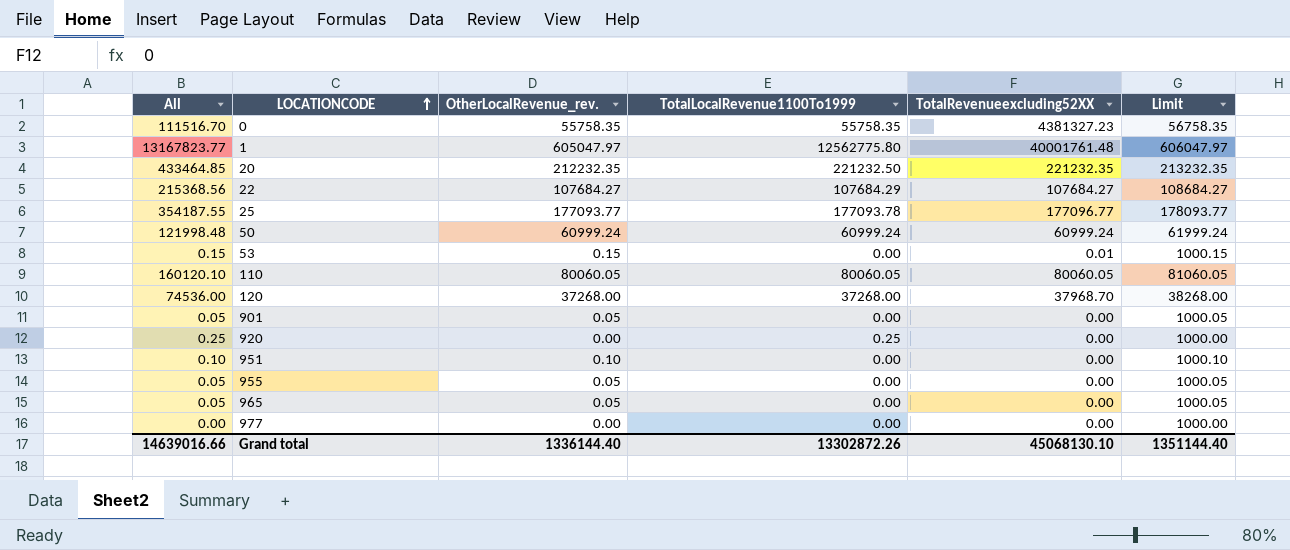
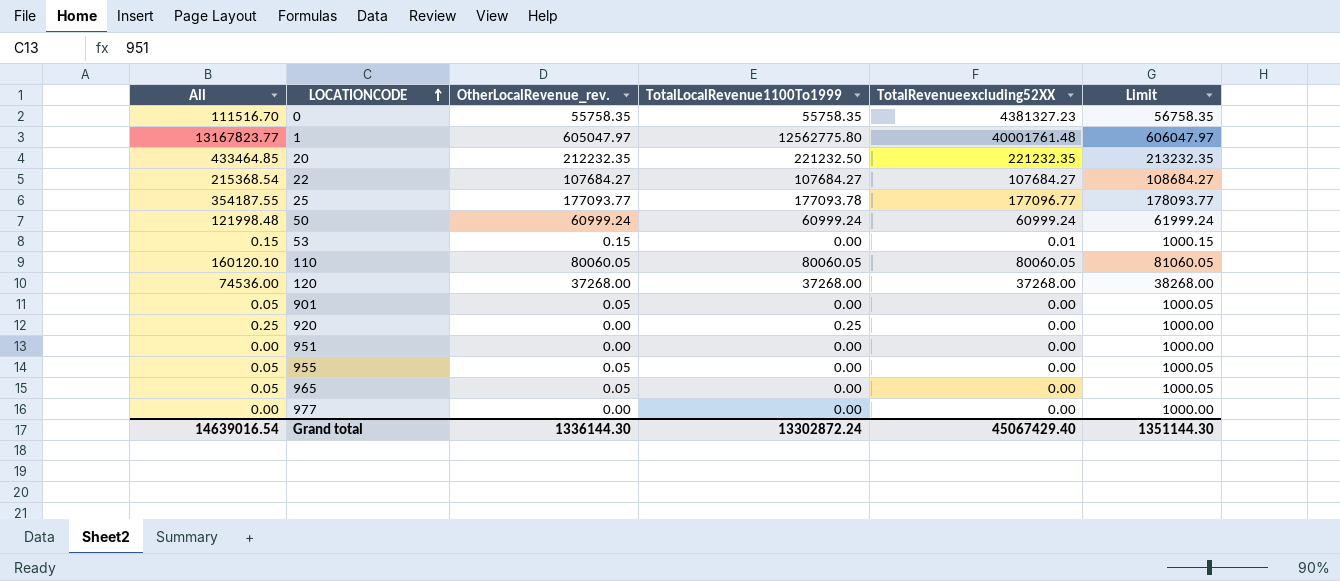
22 | All: 215368.56 -> 215368.54
22 | TotalLocalRevenue1100To1999: 107684.29 -> 107684.27
120 | TotalRevenueexcluding52XX: 37968.70 -> 37268.00
951 | All: 0.10 -> 0.00
951 | OtherLocalRevenue_rev.: 0.10 -> 0.00
951 | Limit: 1000.10 -> 1000.00
Grand total | All: 14639016.66 -> 14639016.54
Grand total | OtherLocalRevenue_rev.: 1336144.40 -> 1336144.30
Grand total | TotalLocalRevenue1100To1999: 13302872.26 -> 13302872.24
Grand total | TotalRevenueexcluding52XX: 45068130.10 -> 45067429.40
Grand total | Limit: 1351144.40 -> 1351144.30

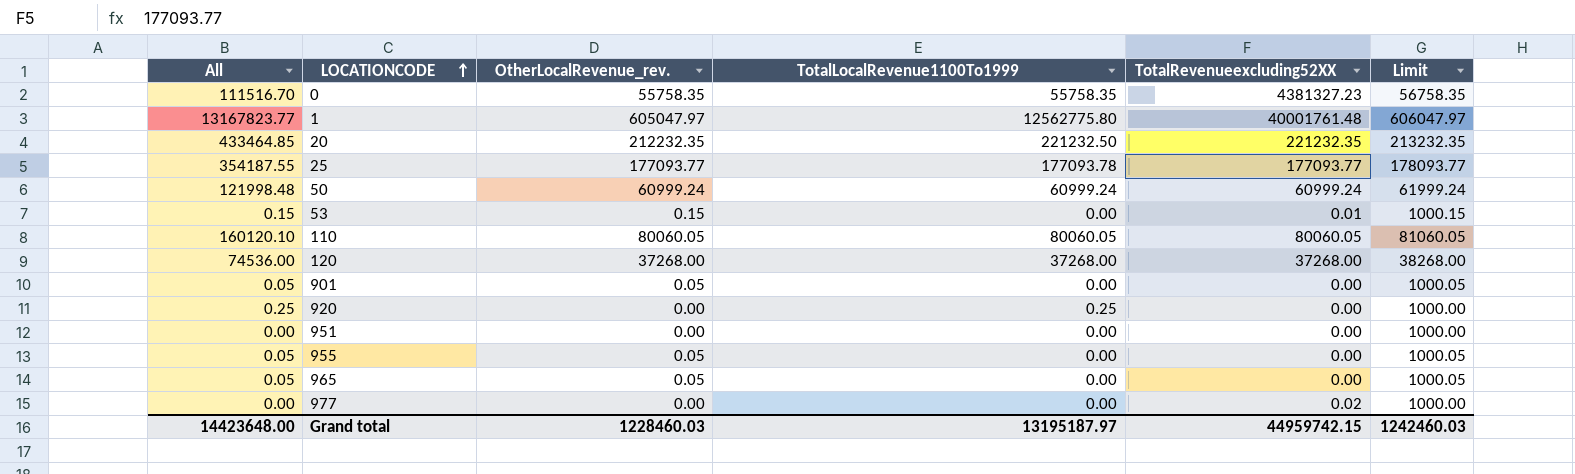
row 22: 215368.54 | 107684.27 | 107684.27 | 107684.27 | 108684.27 -> none
25 | TotalRevenueexcluding52XX: 177096.77 -> 177093.77
977 | TotalRevenueexcluding52XX: 0.00 -> 0.02
Grand total | All: 14639016.54 -> 14423648.00
Grand total | OtherLocalRevenue_rev.: 1336144.30 -> 1228460.03
Grand total | TotalLocalRevenue1100To1999: 13302872.24 -> 13195187.97
Grand total | TotalRevenueexcluding52XX: 45067429.40 -> 44959742.15
Grand total | Limit: 1351144.30 -> 1242460.03

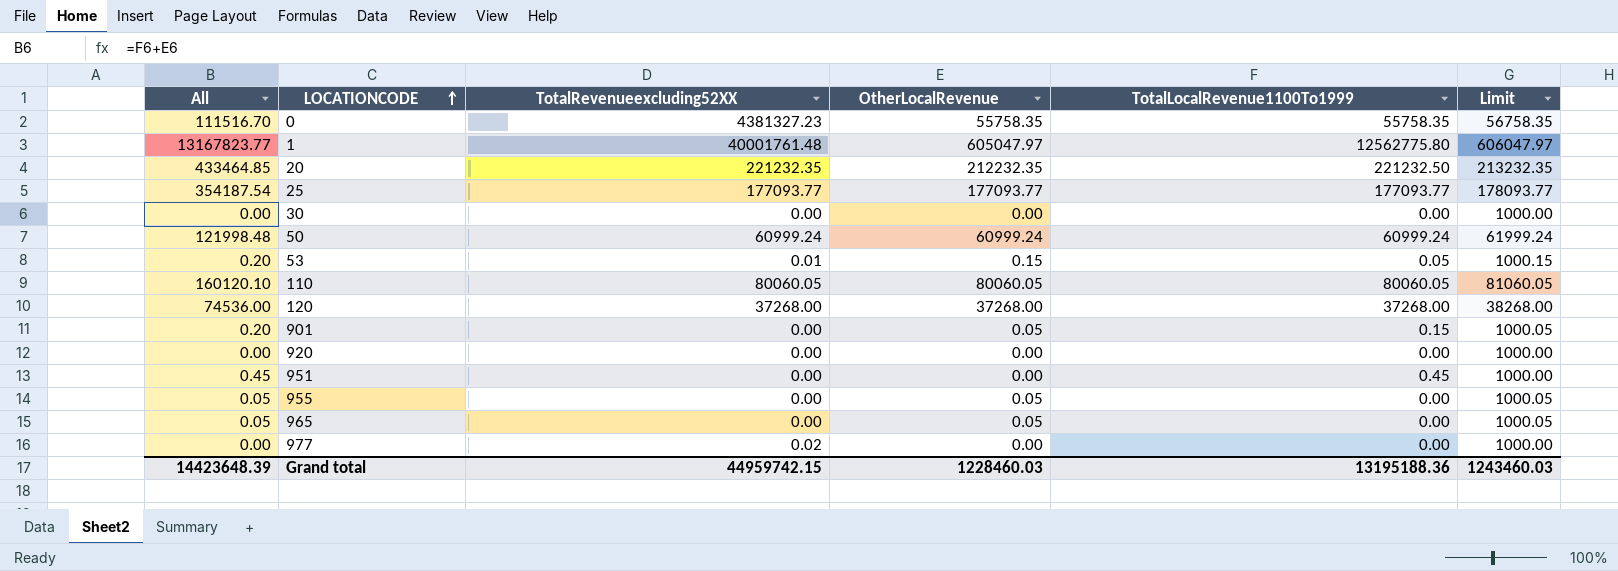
column TotalRevenueexcluding52XX | position: 5 -> 3
column name: OtherLocalRevenue_rev. -> OtherLocalRevenue
25 | All: 354187.55 -> 354187.54
25 | TotalLocalRevenue1100To1999: 177093.78 -> 177093.77
row 30: none -> 0.00 | 0.00 | 0.00 | 0.00 | 1000.00
53 | All: 0.15 -> 0.20
53 | TotalLocalRevenue1100To1999: 0.00 -> 0.05
901 | All: 0.05 -> 0.20
901 | TotalLocalRevenue1100To1999: 0.00 -> 0.15
920 | All: 0.25 -> 0.00
920 | TotalLocalRevenue1100To1999: 0.25 -> 0.00
951 | All: 0.00 -> 0.45
951 | TotalLocalRevenue1100To1999: 0.00 -> 0.45
Grand total | All: 14423648.00 -> 14423648.39
Grand total | TotalLocalRevenue1100To1999: 13195187.97 -> 13195188.36
Grand total | Limit: 1242460.03 -> 1243460.03

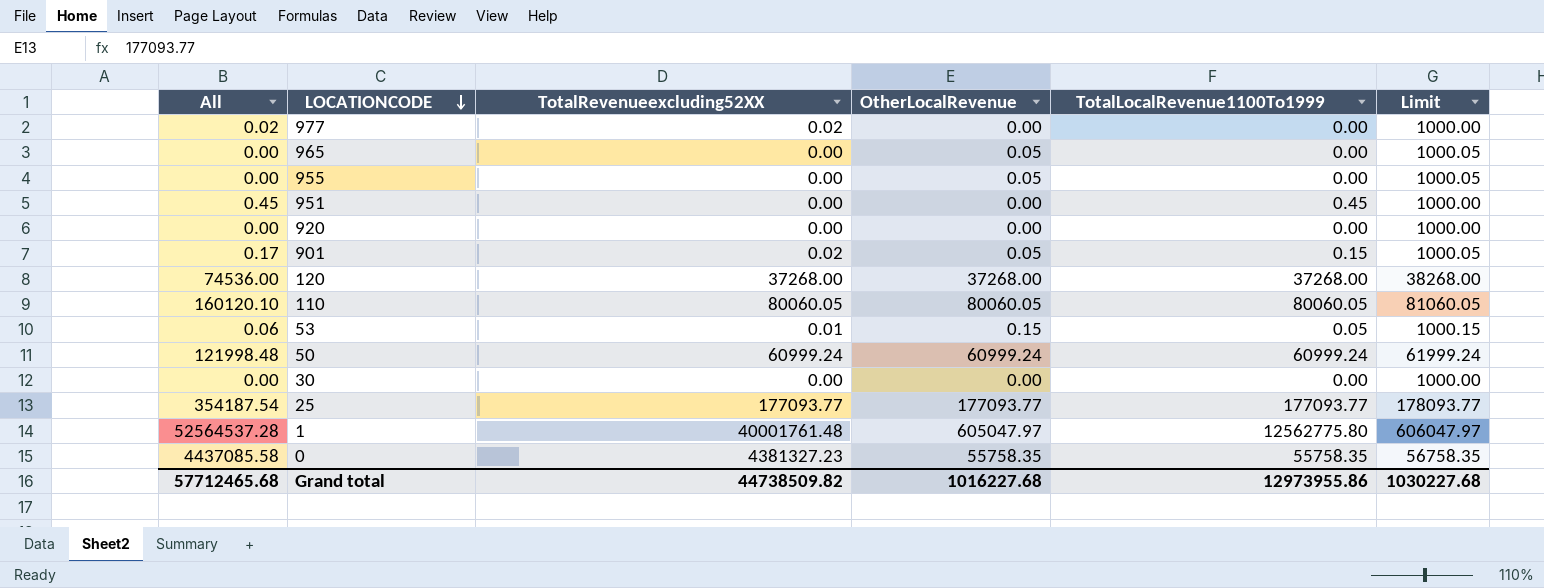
row order: LOCATIONCODE ascending -> LOCATIONCODE descending
column All | formula: [OtherLocalRevenue] + [TotalLocalRevenue1100To1999] -> [TotalRevenueexcluding52XX] + [TotalLocalRevenue1100To1999]
row 20: 433464.85 | 221232.35 | 212232.35 | 221232.50 | 213232.35 -> none
901 | TotalRevenueexcluding52XX: 0.00 -> 0.02
Grand total | All: 14423648.39 -> 57712465.68
Grand total | TotalRevenueexcluding52XX: 44959742.15 -> 44738509.82
Grand total | OtherLocalRevenue: 1228460.03 -> 1016227.68
Grand total | TotalLocalRevenue1100To1999: 13195188.36 -> 12973955.86
Grand total | Limit: 1243460.03 -> 1030227.68

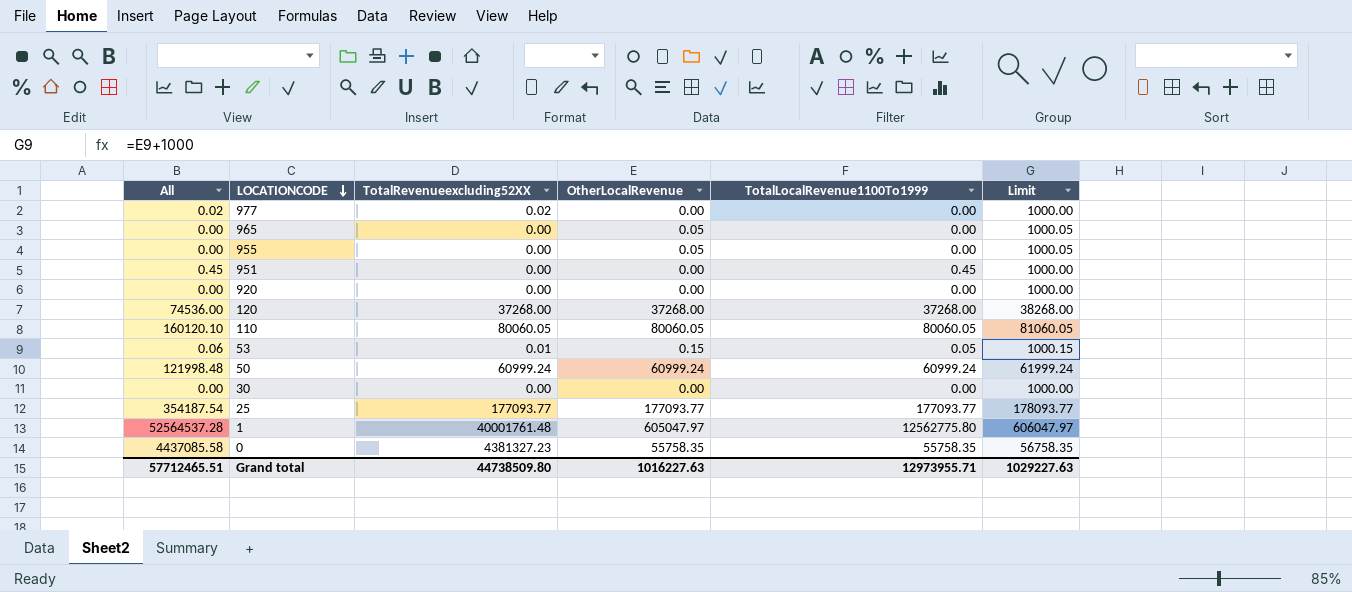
row 901: 0.17 | 0.02 | 0.05 | 0.15 | 1000.05 -> none
Grand total | All: 57712465.68 -> 57712465.51
Grand total | TotalRevenueexcluding52XX: 44738509.82 -> 44738509.80
Grand total | OtherLocalRevenue: 1016227.68 -> 1016227.63
Grand total | TotalLocalRevenue1100To1999: 12973955.86 -> 12973955.71
Grand total | Limit: 1030227.68 -> 1029227.63

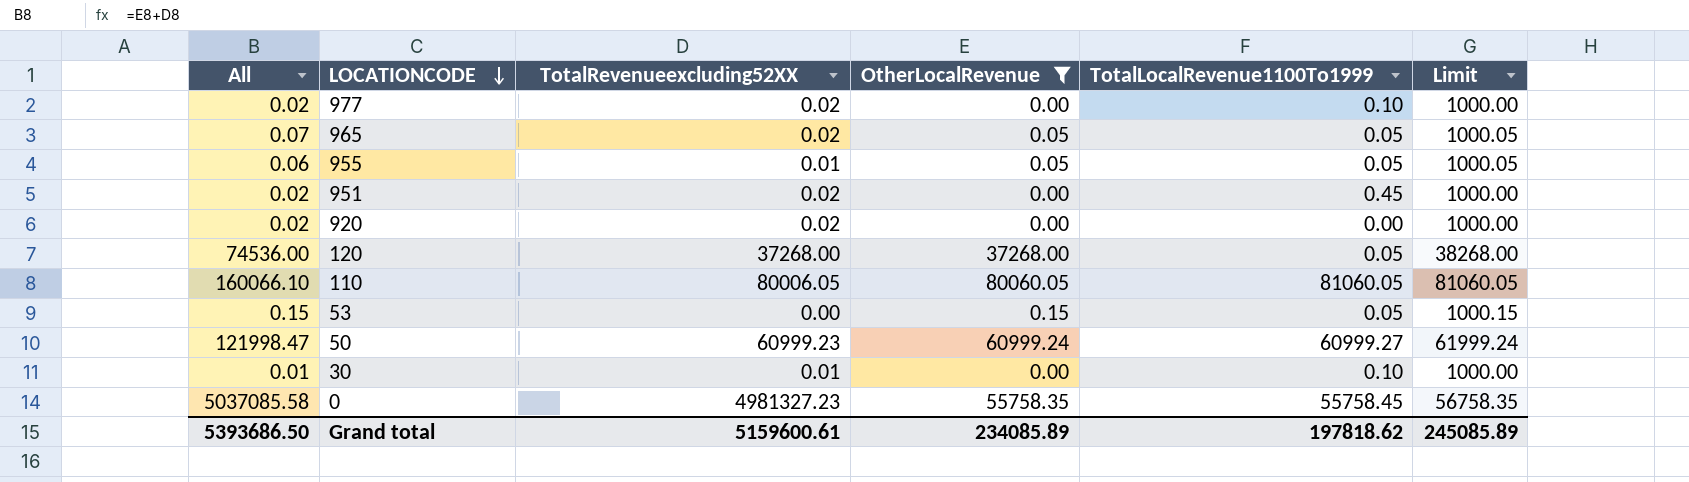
filter: none -> OtherLocalRevenue <= 80060.05
column All | formula: [TotalRevenueexcluding52XX] + [TotalLocalRevenue1100To1999] -> [TotalRevenueexcluding52XX] + [OtherLocalRevenue]
977 | TotalLocalRevenue1100To1999: 0.00 -> 0.10
965 | TotalRevenueexcluding52XX: 0.00 -> 0.02
965 | TotalLocalRevenue1100To1999: 0.00 -> 0.05
955 | TotalRevenueexcluding52XX: 0.00 -> 0.01
955 | TotalLocalRevenue1100To1999: 0.00 -> 0.05
951 | TotalRevenueexcluding52XX: 0.00 -> 0.02
920 | TotalRevenueexcluding52XX: 0.00 -> 0.02
120 | TotalLocalRevenue1100To1999: 37268.00 -> 0.05
110 | TotalRevenueexcluding52XX: 80060.05 -> 80006.05
110 | TotalLocalRevenue1100To1999: 80060.05 -> 81060.05
53 | TotalRevenueexcluding52XX: 0.01 -> 0.00
50 | TotalRevenueexcluding52XX: 60999.24 -> 60999.23
50 | TotalLocalRevenue1100To1999: 60999.24 -> 60999.27
30 | TotalRevenueexcluding52XX: 0.00 -> 0.01
30 | TotalLocalRevenue1100To1999: 0.00 -> 0.10
0 | TotalRevenueexcluding52XX: 4381327.23 -> 4981327.23
0 | TotalLocalRevenue1100To1999: 55758.35 -> 55758.45
Grand total | All: 57712465.51 -> 5393686.50
Grand total | TotalRevenueexcluding52XX: 44738509.80 -> 5159600.61
Grand total | OtherLocalRevenue: 1016227.63 -> 234085.89
Grand total | TotalLocalRevenue1100To1999: 12973955.71 -> 197818.62
Grand total | Limit: 1029227.63 -> 245085.89

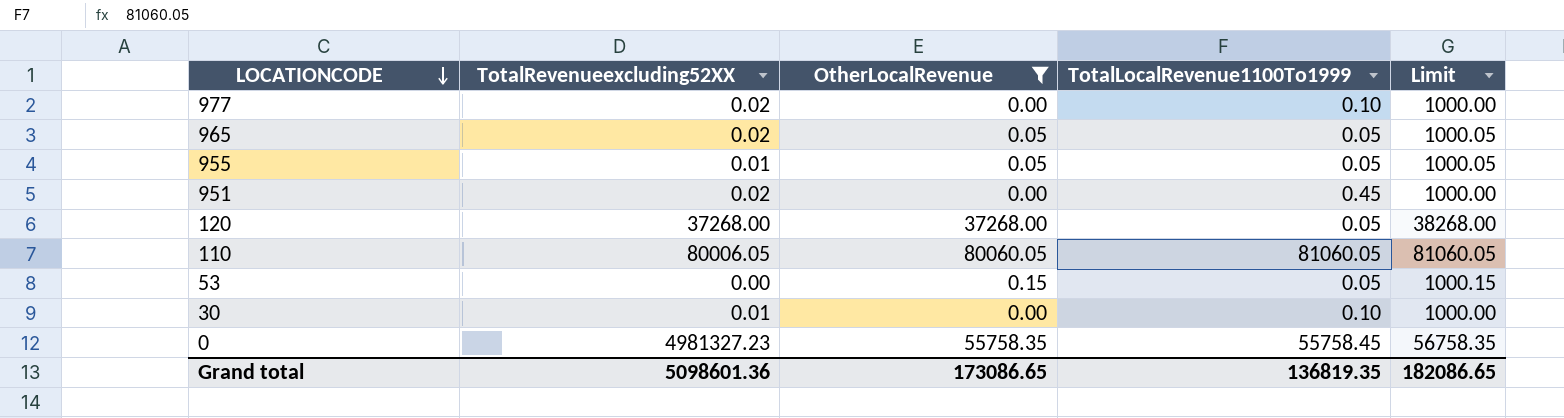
column All | formula: [TotalRevenueexcluding52XX] + [OtherLocalRevenue] -> none
row 920: 0.02 | 0.02 | 0.00 | 0.00 | 1000.00 -> none
row 50: 121998.47 | 60999.23 | 60999.24 | 60999.27 | 61999.24 -> none
Grand total | TotalRevenueexcluding52XX: 5159600.61 -> 5098601.36
Grand total | OtherLocalRevenue: 234085.89 -> 173086.65
Grand total | TotalLocalRevenue1100To1999: 197818.62 -> 136819.35
Grand total | Limit: 245085.89 -> 182086.65

